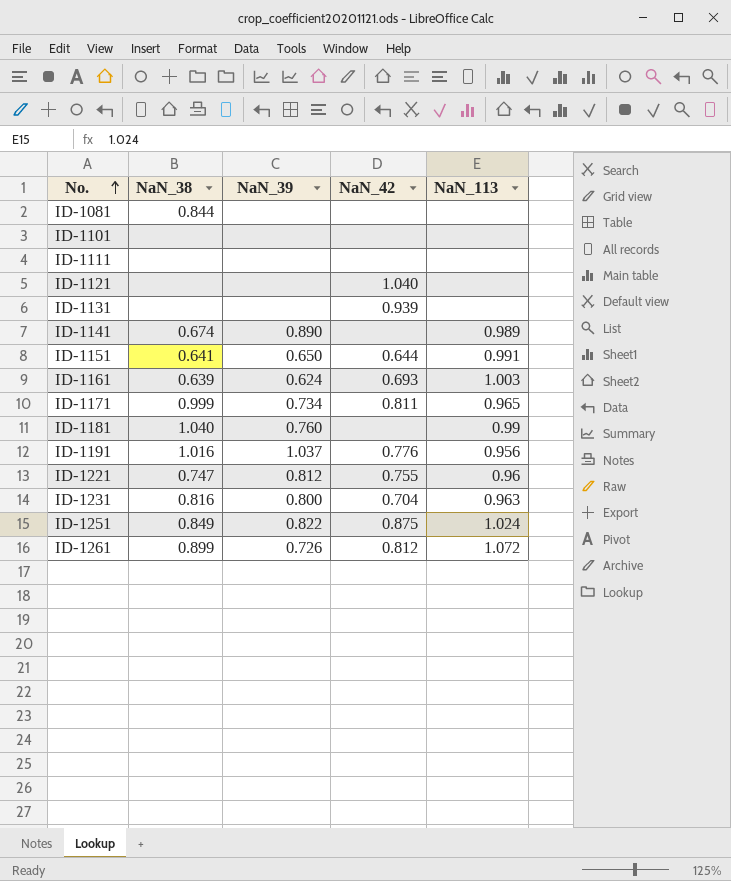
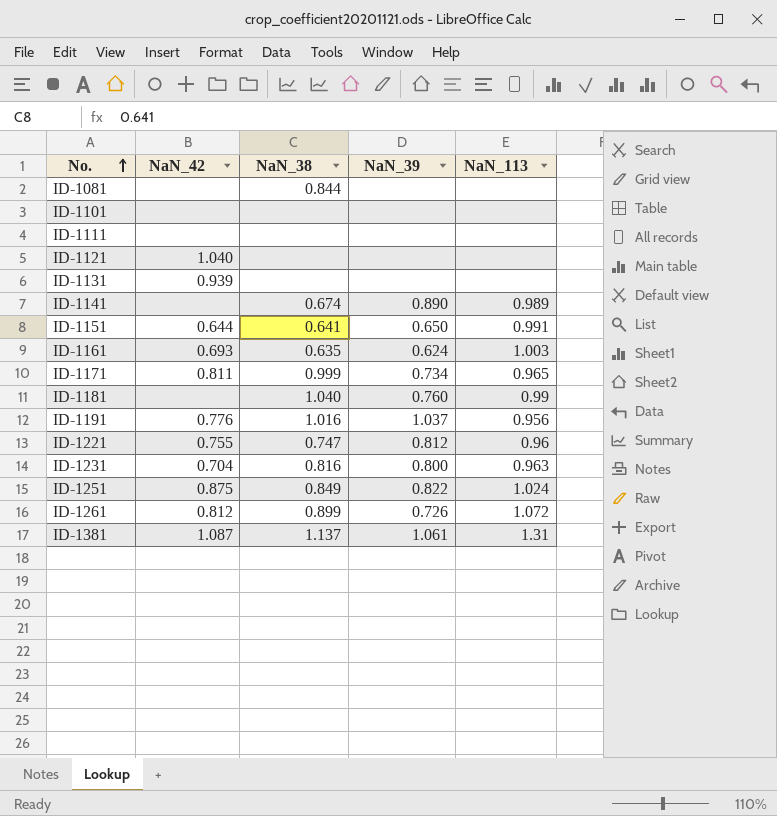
column NaN_42 | position: 4 -> 2
ID-1161 | NaN_38: 0.639 -> 0.635
row ID-1381: none -> 1.087 | 1.137 | 1.061 | 1.31

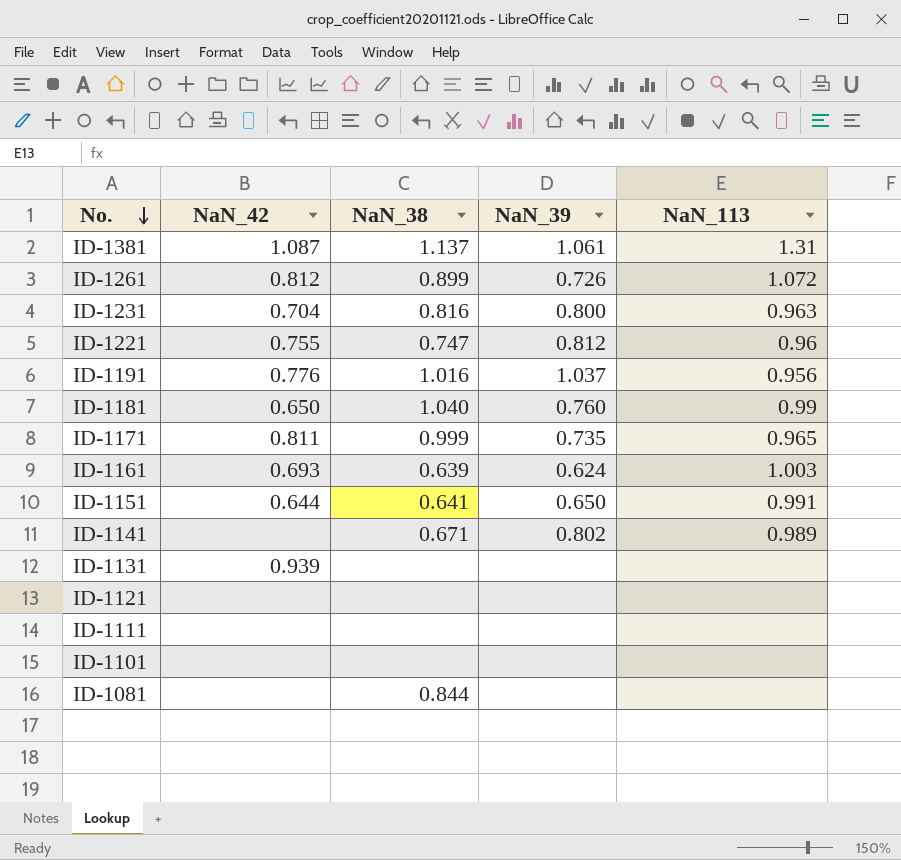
row order: No. ascending -> No. descending
row ID-1251: 0.875 | 0.849 | 0.822 | 1.024 -> none
ID-1181 | NaN_42: none -> 0.650
ID-1171 | NaN_39: 0.734 -> 0.735
ID-1161 | NaN_38: 0.635 -> 0.639
ID-1141 | NaN_38: 0.674 -> 0.671
ID-1141 | NaN_39: 0.890 -> 0.802
ID-1121 | NaN_42: 1.040 -> none

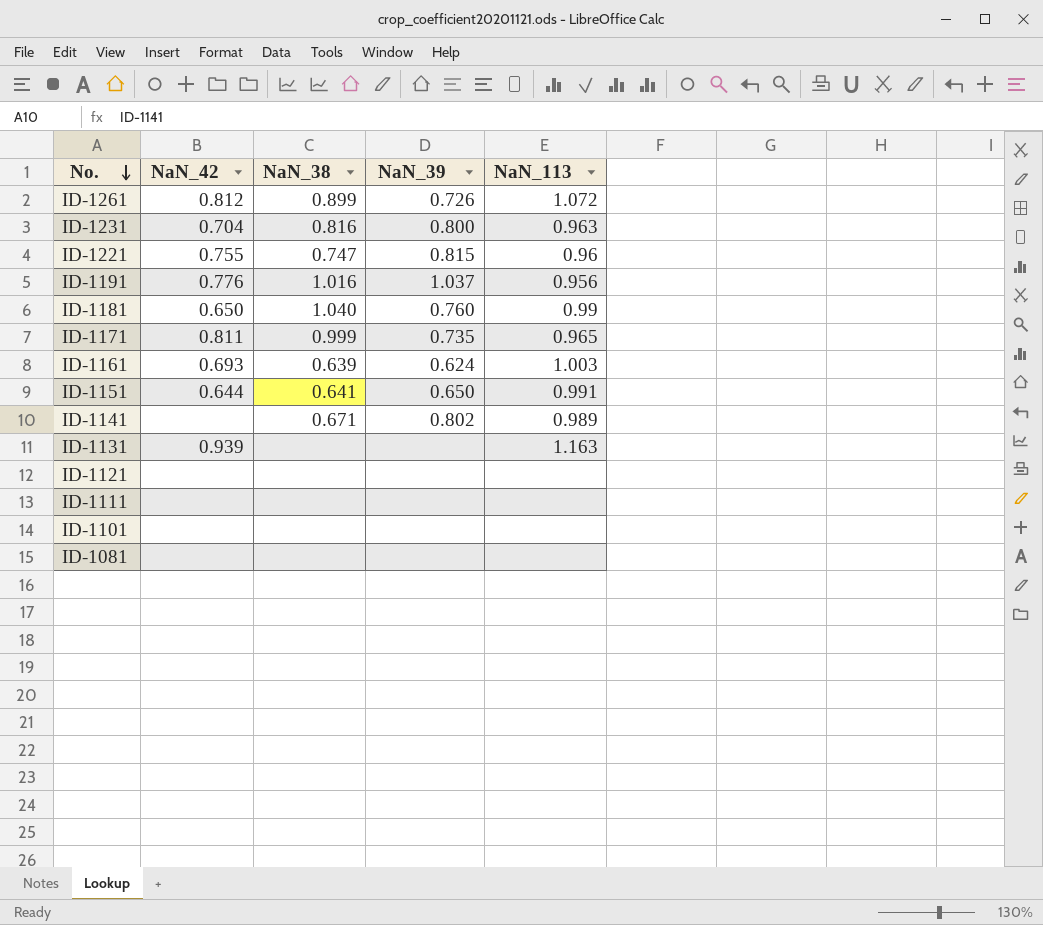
row ID-1381: 1.087 | 1.137 | 1.061 | 1.31 -> none
ID-1221 | NaN_39: 0.812 -> 0.815
ID-1131 | NaN_113: none -> 1.163
ID-1081 | NaN_38: 0.844 -> none

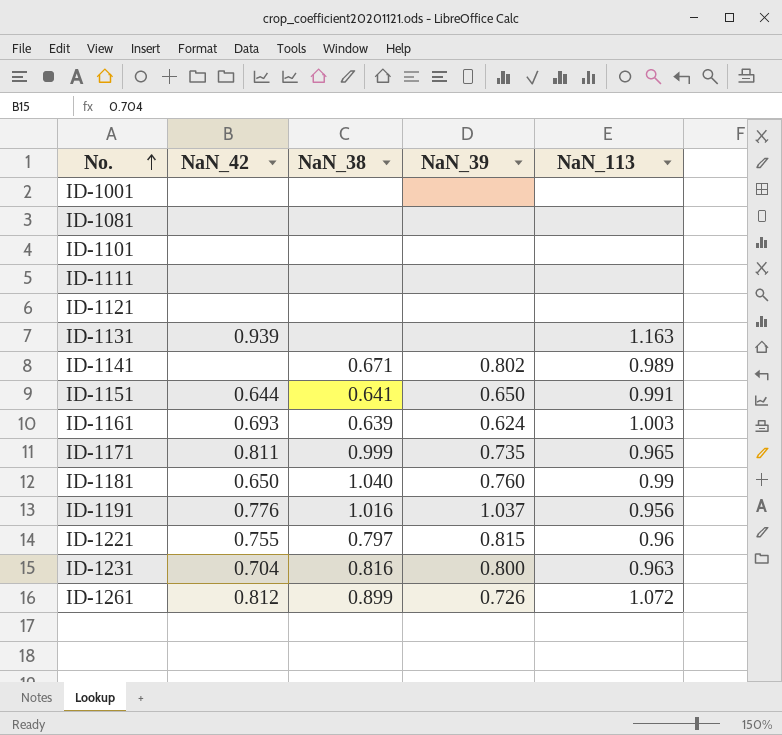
row order: No. descending -> No. ascending
row ID-1001: none -> none | none | none | none
ID-1221 | NaN_38: 0.747 -> 0.797

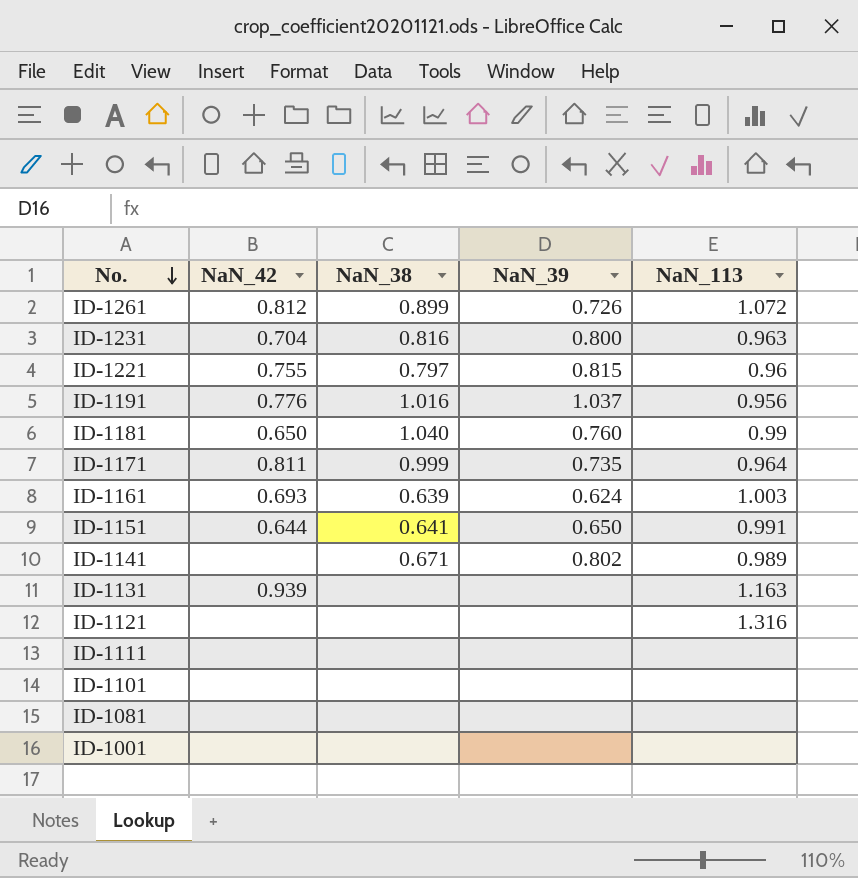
row order: No. ascending -> No. descending
ID-1171 | NaN_113: 0.965 -> 0.964
ID-1121 | NaN_113: none -> 1.316

